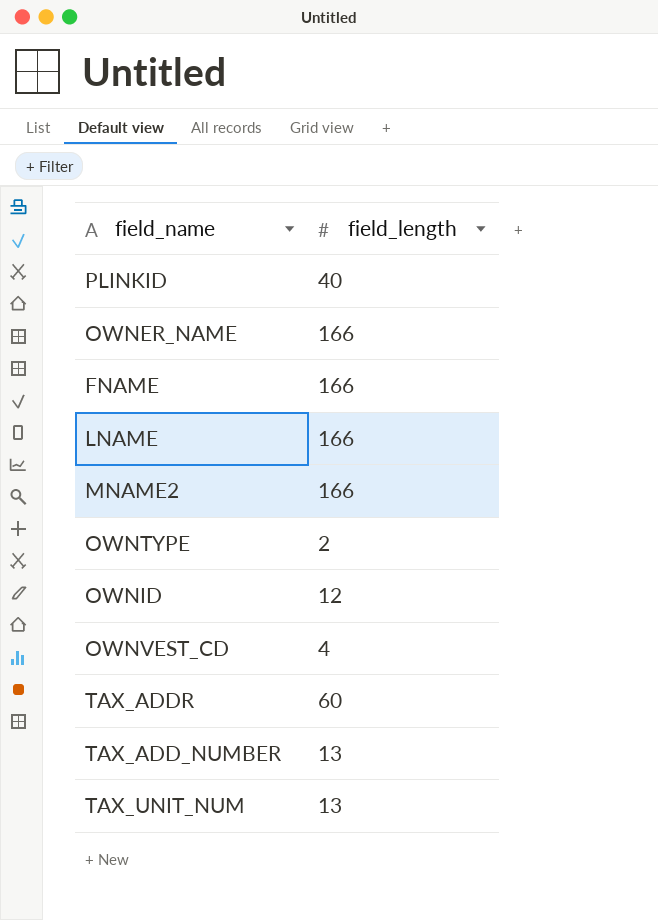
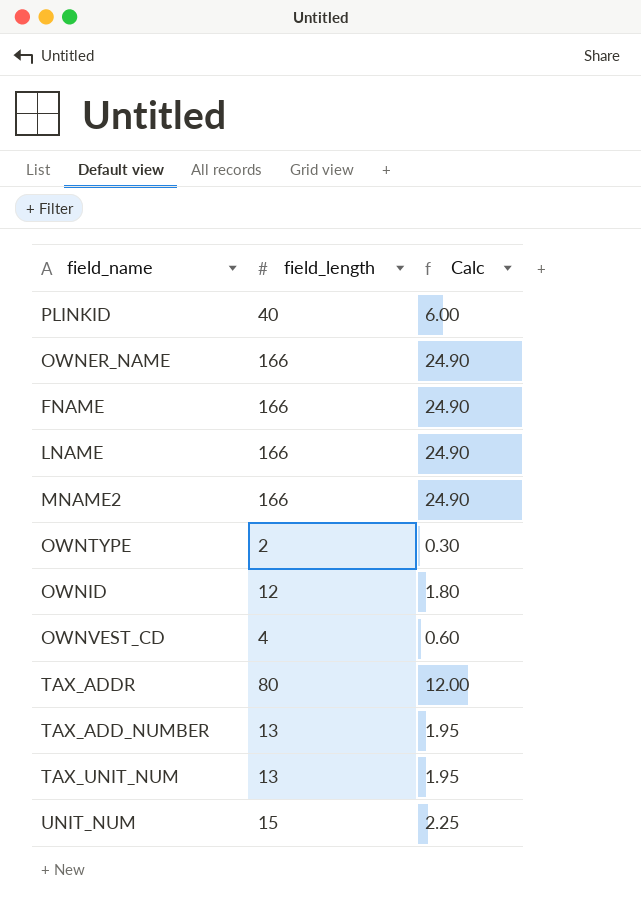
column Calc | formula: none -> [field_length] * 0.15
TAX_ADDR | field_length: 60 -> 80
row UNIT_NUM: none -> 15 | 2.25

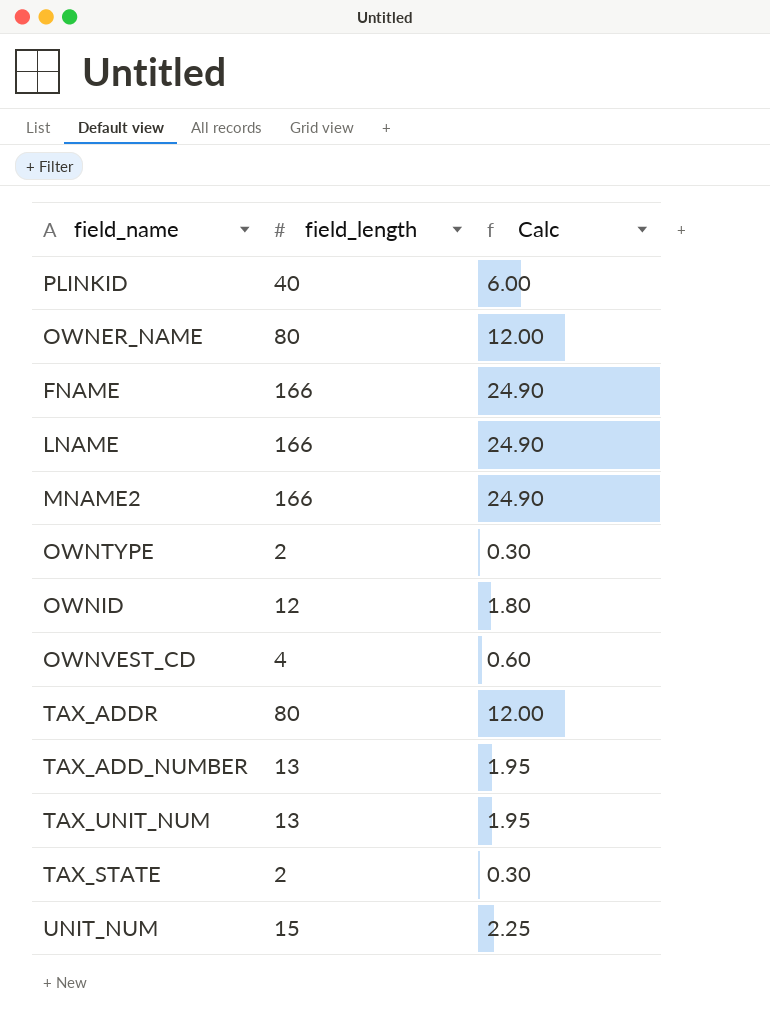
OWNER_NAME | field_length: 166 -> 80
OWNER_NAME | Calc: 24.90 -> 12.00
row TAX_STATE: none -> 2 | 0.30

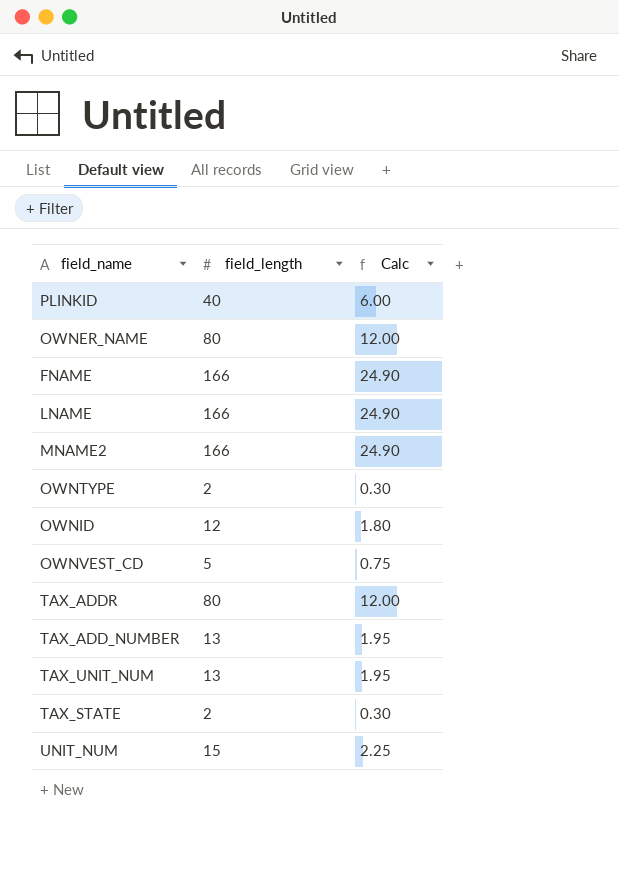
OWNVEST_CD | field_length: 4 -> 5
OWNVEST_CD | Calc: 0.60 -> 0.75

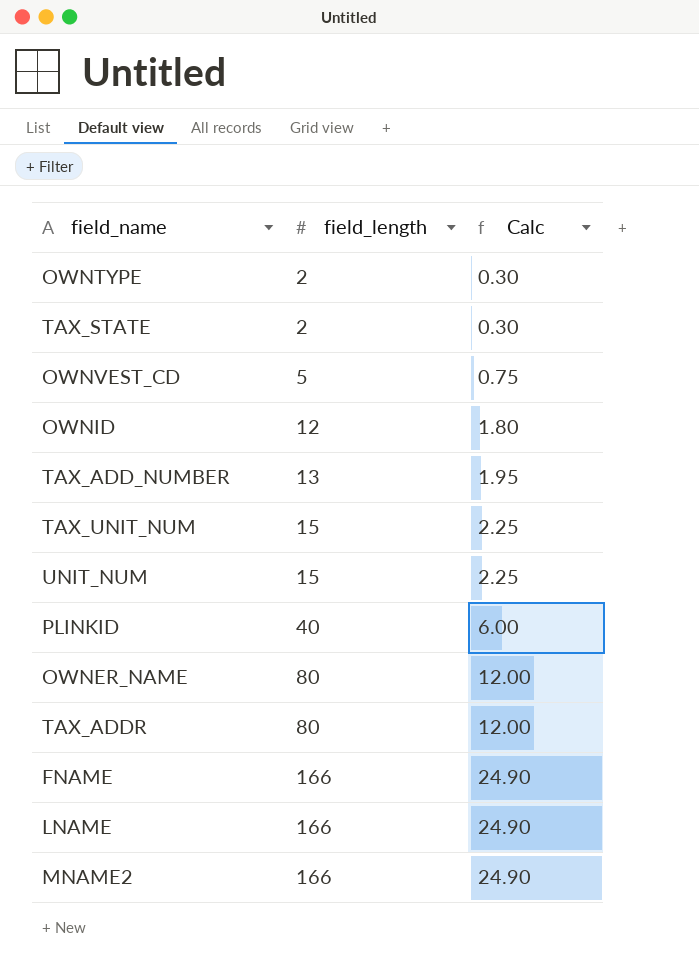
row order: none -> field_length ascending
TAX_UNIT_NUM | field_length: 13 -> 15
TAX_UNIT_NUM | Calc: 1.95 -> 2.25

